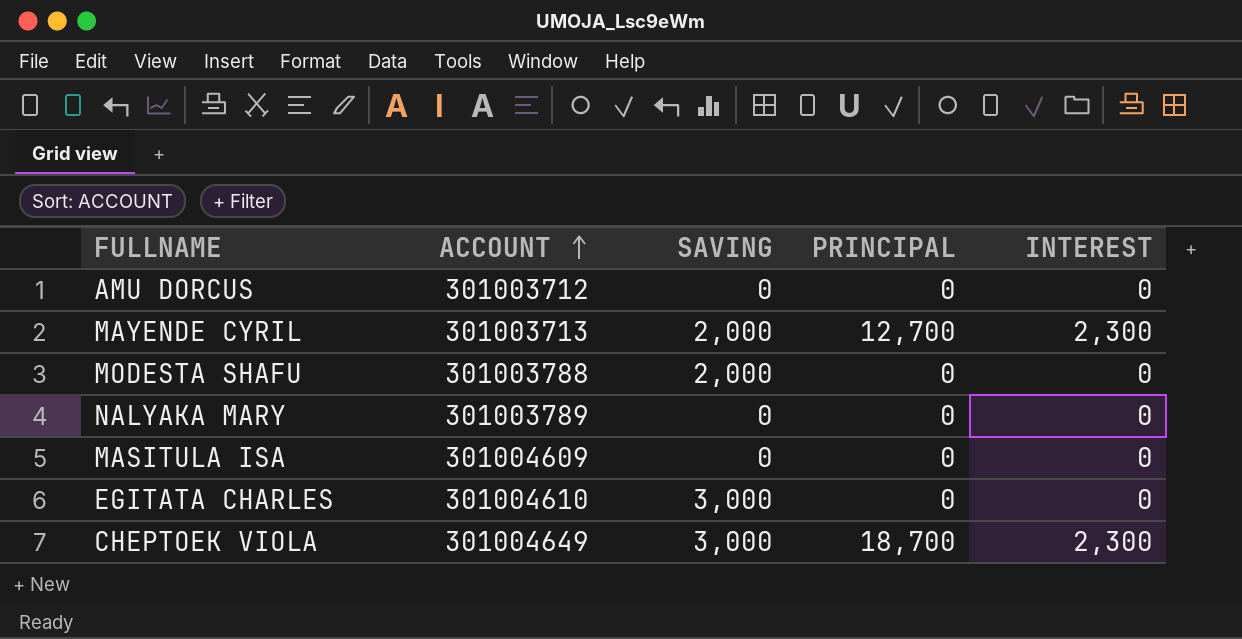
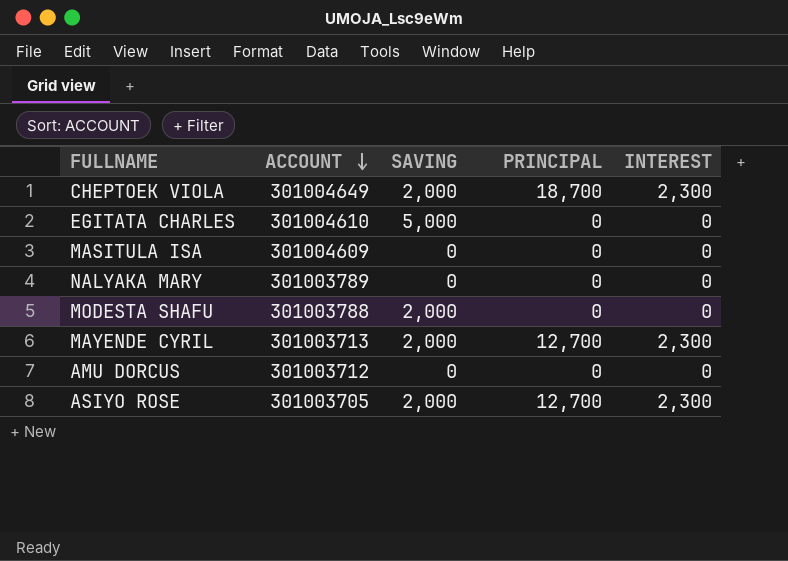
row order: ACCOUNT ascending -> ACCOUNT descending
CHEPTOEK VIOLA | SAVING: 3,000 -> 2,000
EGITATA CHARLES | SAVING: 3,000 -> 5,000
row ASIYO ROSE: none -> 301003705 | 2,000 | 12,700 | 2,300

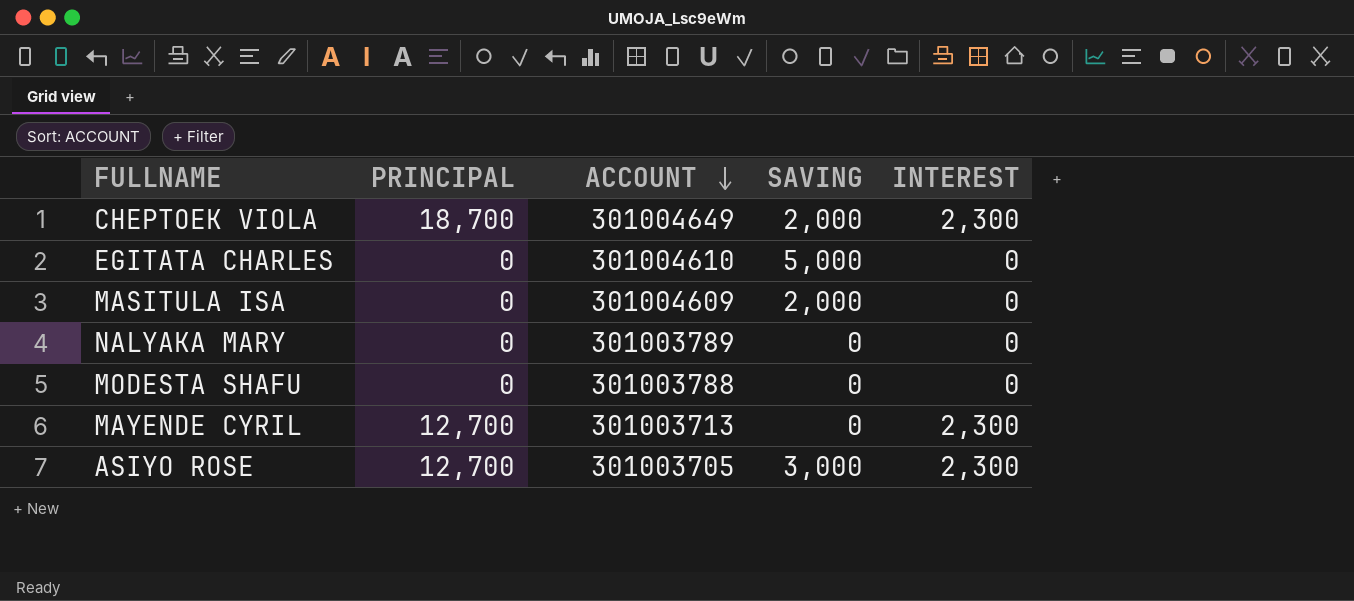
column PRINCIPAL | position: 4 -> 2
row AMU DORCUS: 301003712 | 0 | 0 | 0 -> none
MASITULA ISA | SAVING: 0 -> 2,000
MODESTA SHAFU | SAVING: 2,000 -> 0
MAYENDE CYRIL | SAVING: 2,000 -> 0
ASIYO ROSE | SAVING: 2,000 -> 3,000

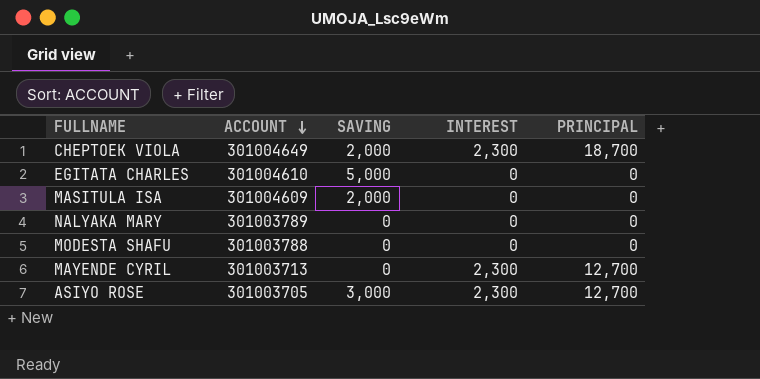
column PRINCIPAL | position: 2 -> 5

